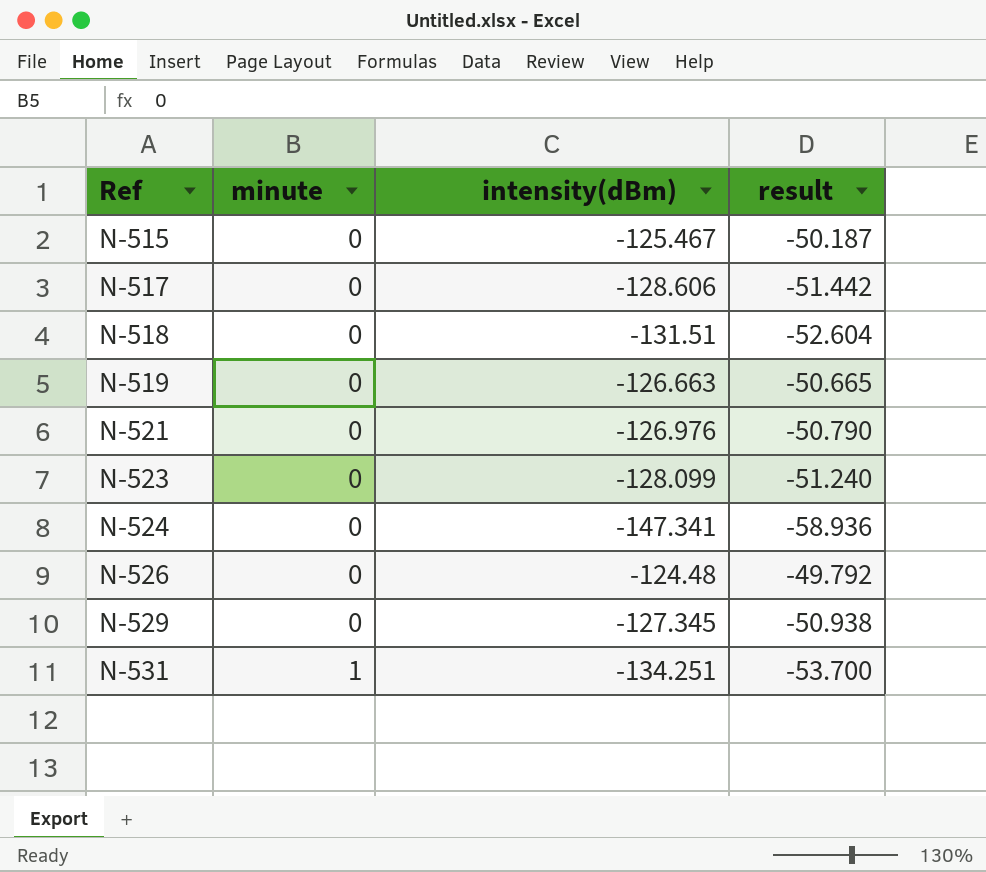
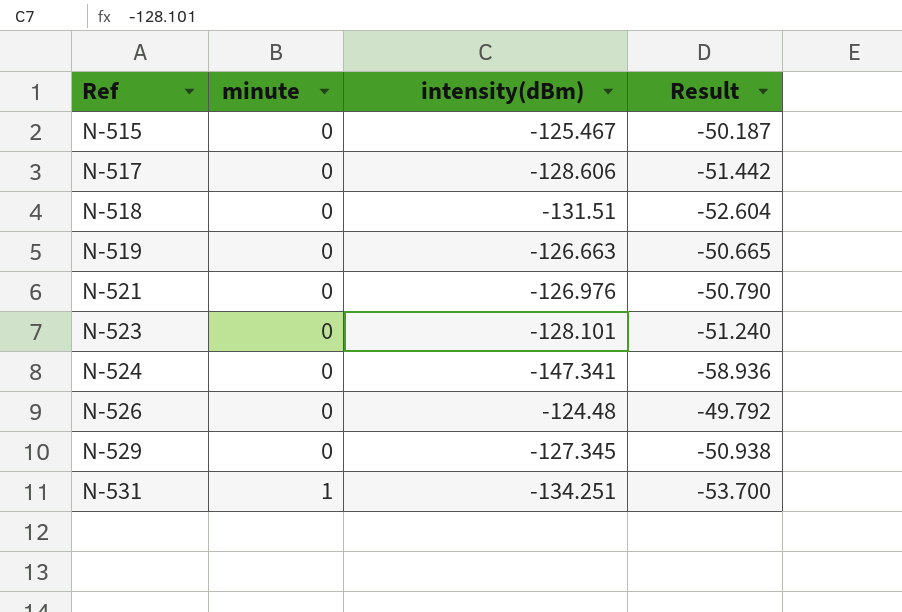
column name: result -> Result
N-523 | intensity(dBm): -128.099 -> -128.101

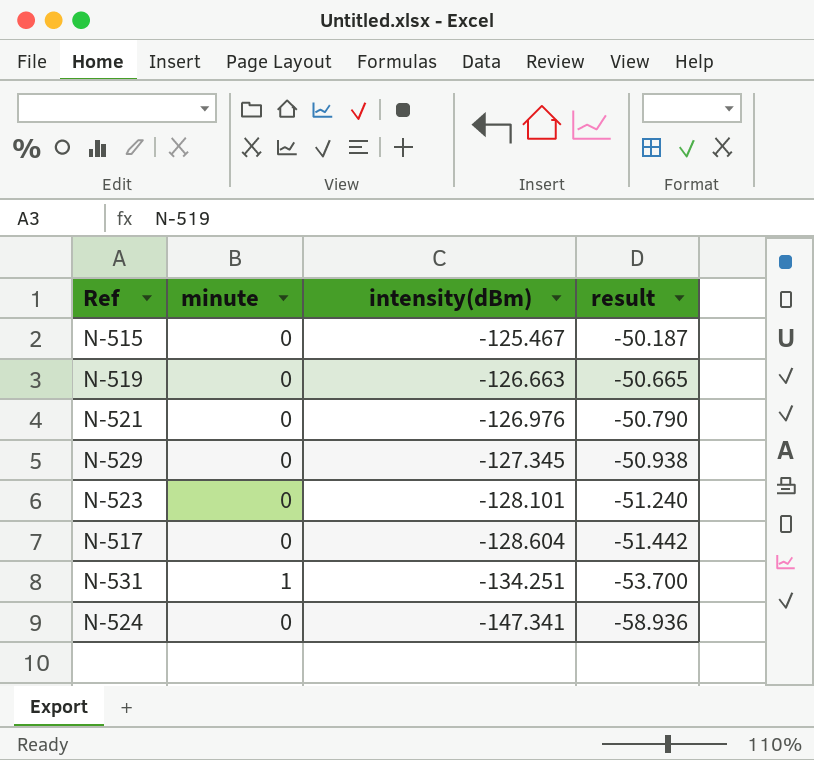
row order: Ref ascending -> intensity(dBm) descending
column name: Result -> result
row N-518: 0 | -131.51 | -52.604 -> none
row N-526: 0 | -124.48 | -49.792 -> none
N-517 | intensity(dBm): -128.606 -> -128.604

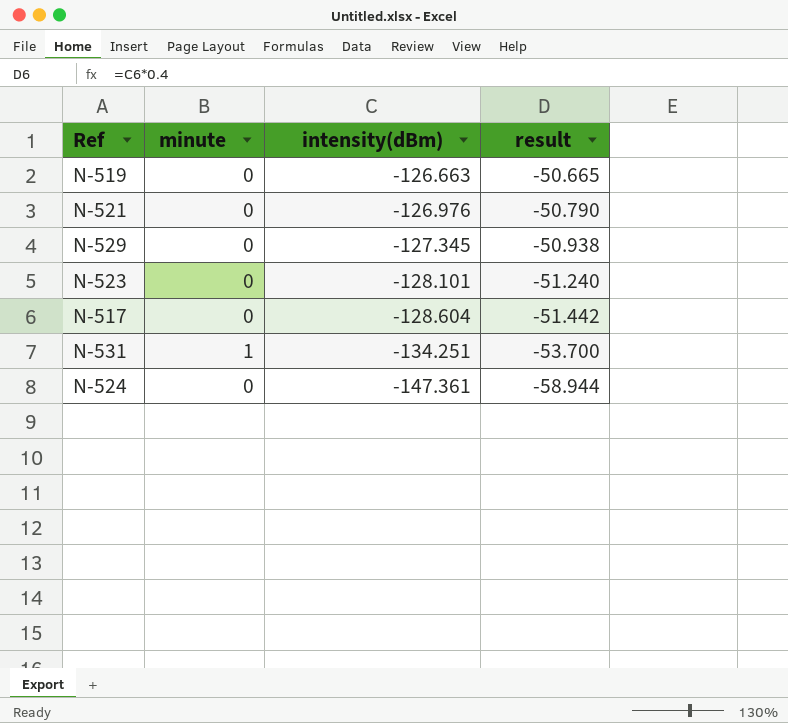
row N-515: 0 | -125.467 | -50.187 -> none
N-524 | intensity(dBm): -147.341 -> -147.361
N-524 | result: -58.936 -> -58.944

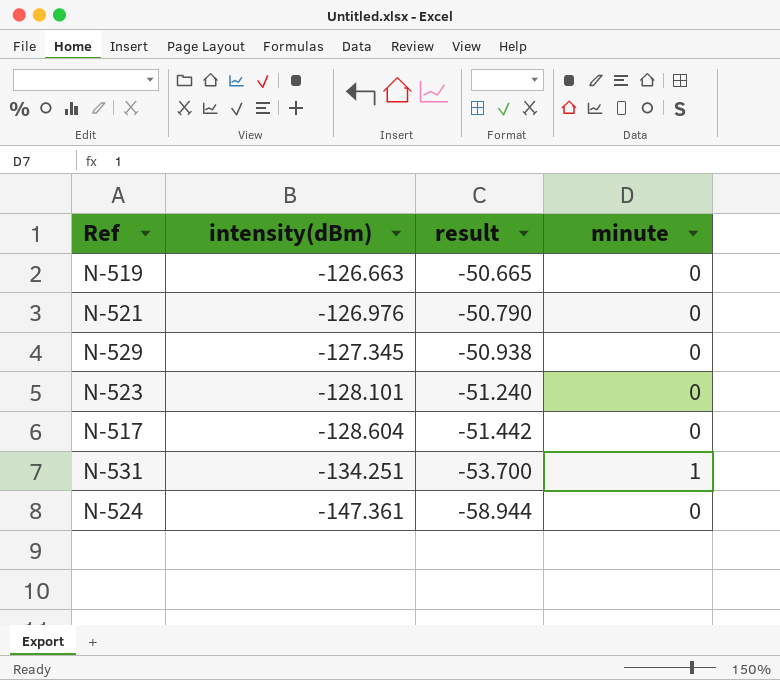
column minute | position: 2 -> 4

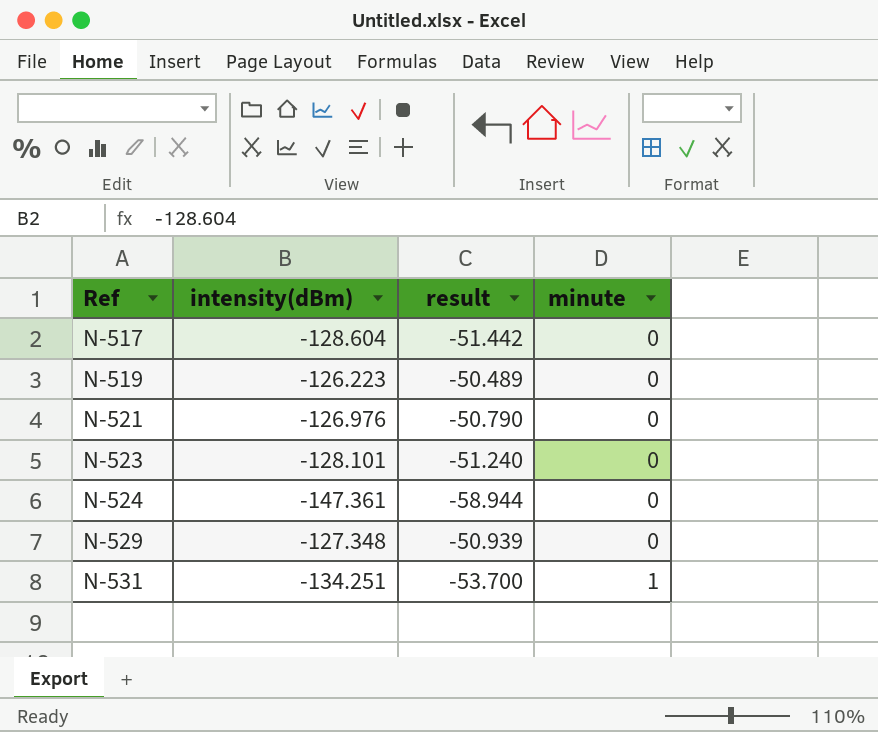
row order: intensity(dBm) descending -> Ref ascending
N-519 | intensity(dBm): -126.663 -> -126.223
N-519 | result: -50.665 -> -50.489
N-529 | intensity(dBm): -127.345 -> -127.348
N-529 | result: -50.938 -> -50.939

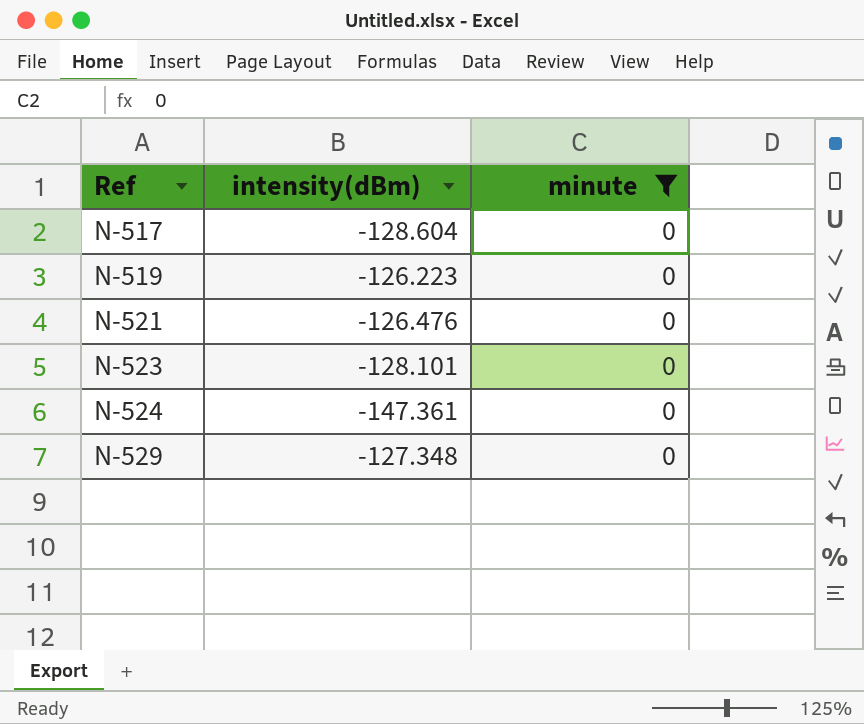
filter: none -> minute = 0
column result | formula: [intensity(dBm)] * 0.4 -> none
N-521 | intensity(dBm): -126.976 -> -126.476

